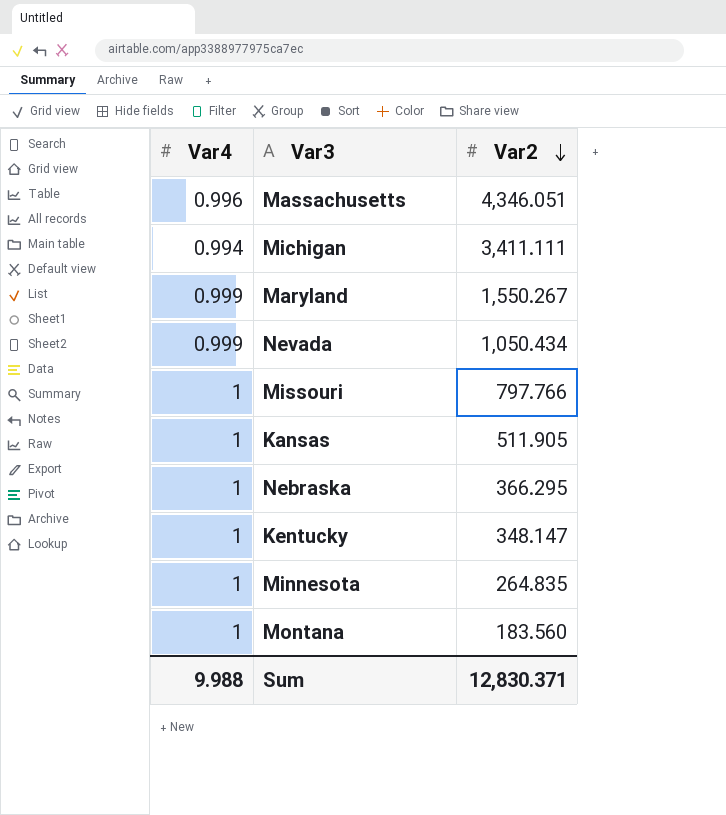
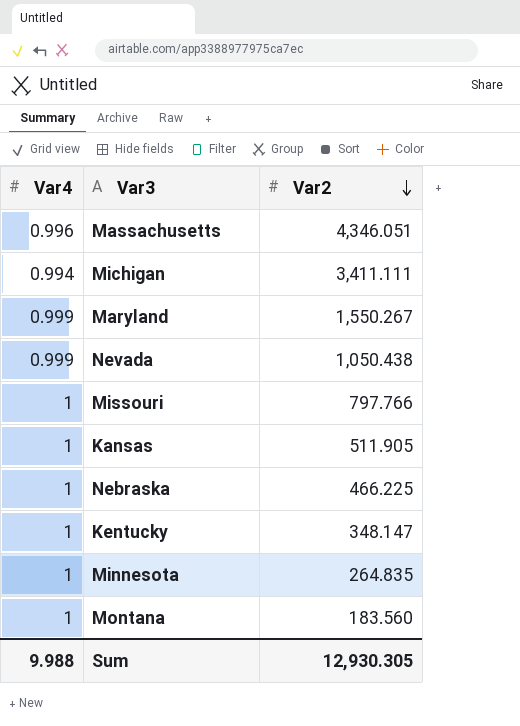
Nevada | Var2: 1,050.434 -> 1,050.438
Nebraska | Var2: 366.295 -> 466.225
Sum | Var2: 12,830.371 -> 12,930.305

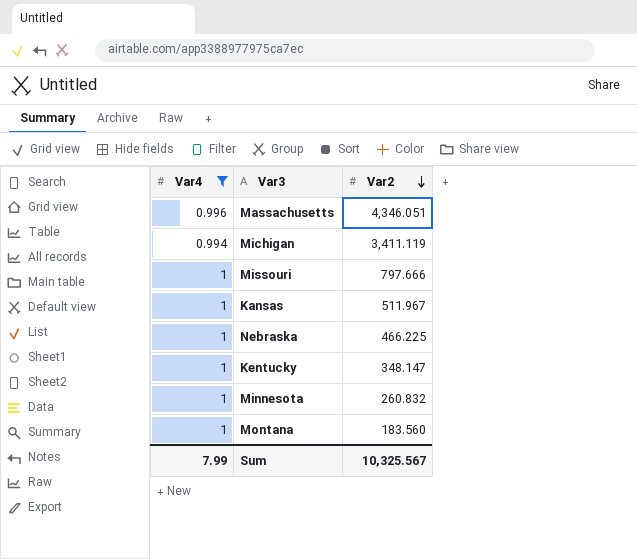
filter: none -> Var4 != 0.999
Michigan | Var2: 3,411.111 -> 3,411.119
Missouri | Var2: 797.766 -> 797.666
Kansas | Var2: 511.905 -> 511.967
Minnesota | Var2: 264.835 -> 260.832
Sum | Var4: 9.988 -> 7.99
Sum | Var2: 12,930.305 -> 10,325.567

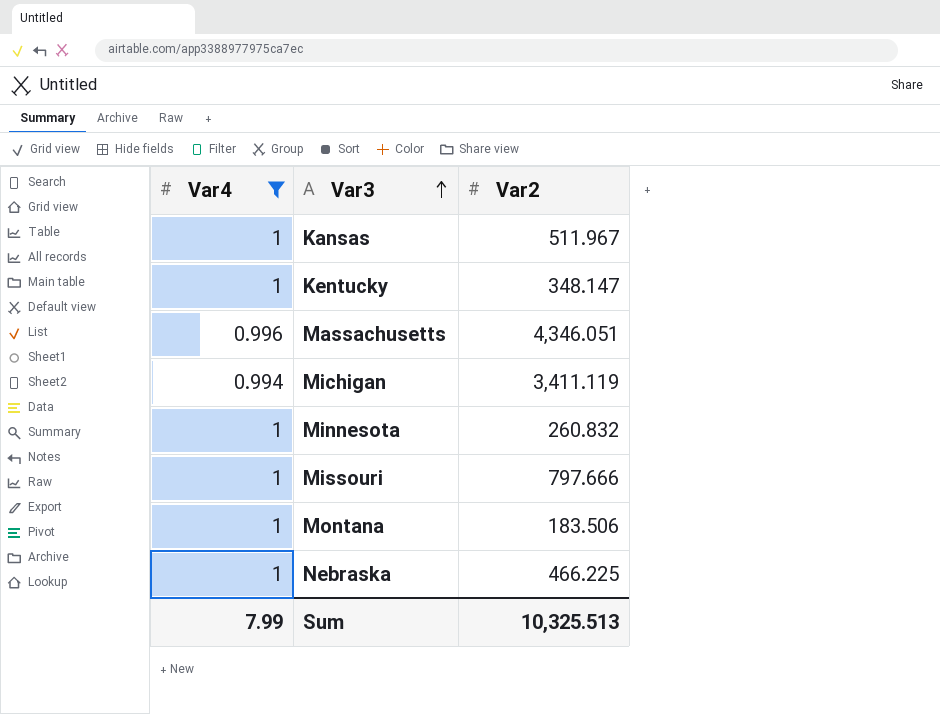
row order: Var2 descending -> Var3 ascending
Montana | Var2: 183.560 -> 183.506
Sum | Var2: 10,325.567 -> 10,325.513

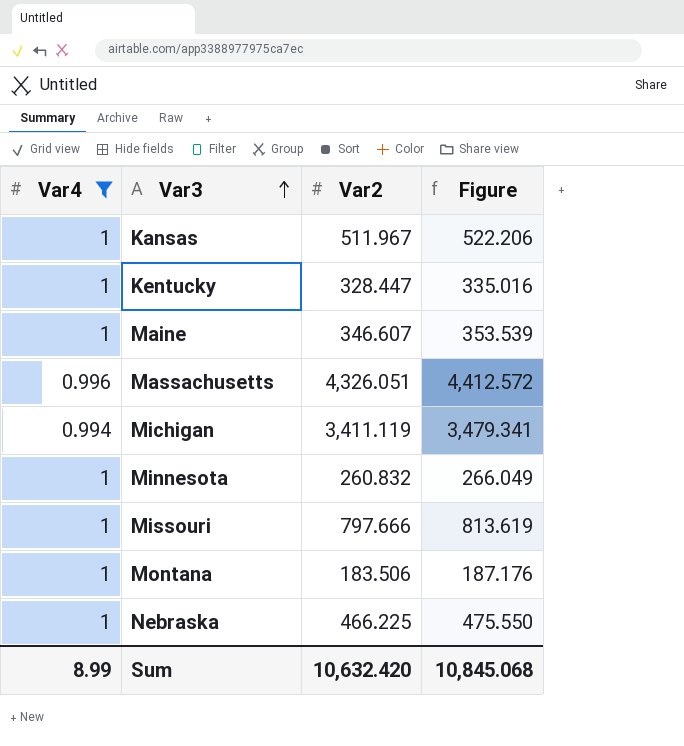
column Figure | formula: none -> [Var2] * 1.02
Kentucky | Var2: 348.147 -> 328.447
row Maine: none -> 1 | 346.607 | 353.539
Massachusetts | Var2: 4,346.051 -> 4,326.051
Sum | Var4: 7.99 -> 8.99
Sum | Var2: 10,325.513 -> 10,632.420

